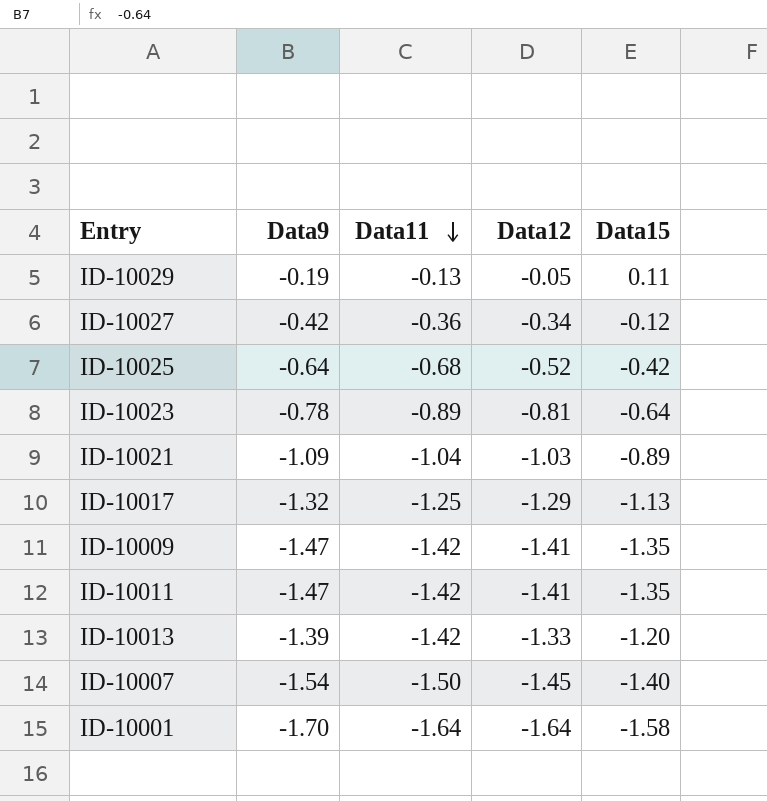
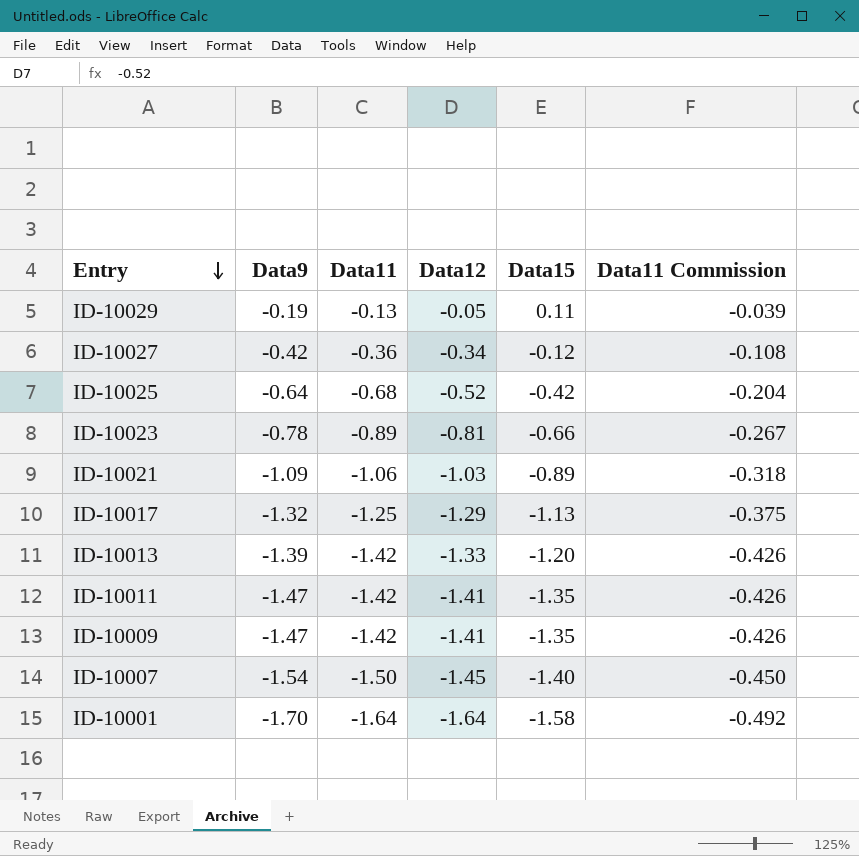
row order: Data11 descending -> Entry descending
column Data11 Commission | formula: none -> [Data11] * 0.3
ID-10023 | Data15: -0.64 -> -0.66
ID-10021 | Data11: -1.04 -> -1.06

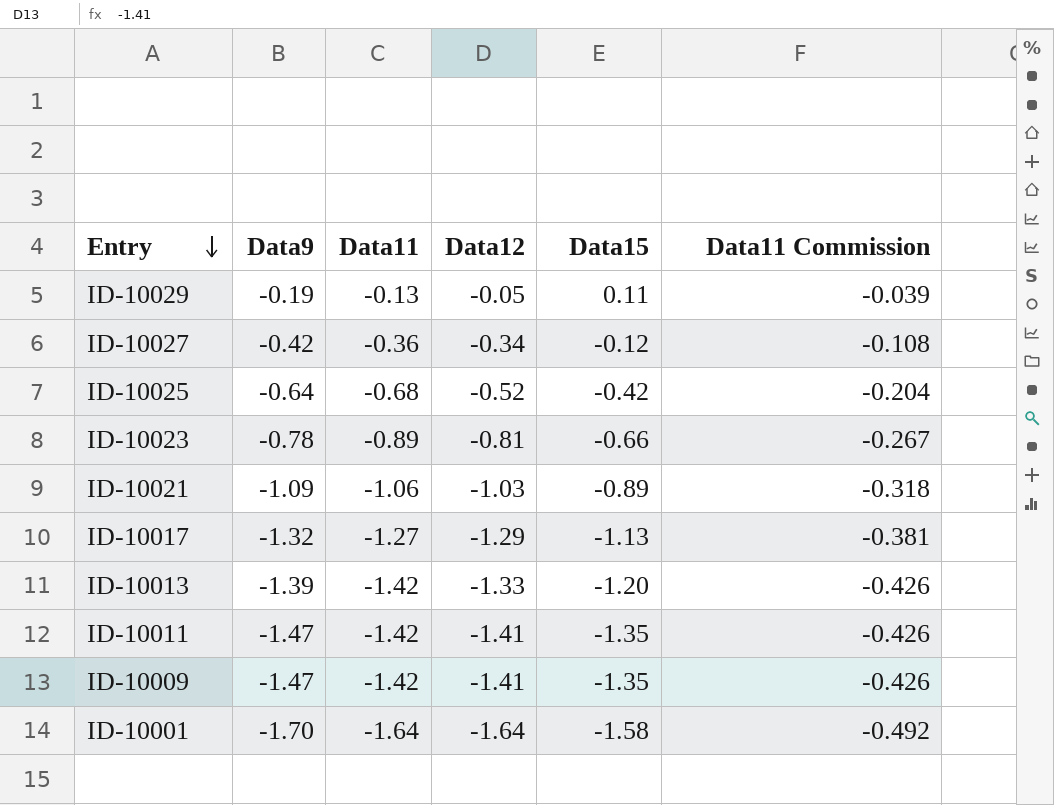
row ID-10007: -1.54 | -1.50 | -1.45 | -1.40 | -0.450 -> none
ID-10017 | Data11: -1.25 -> -1.27
ID-10017 | Data11 Commission: -0.375 -> -0.381

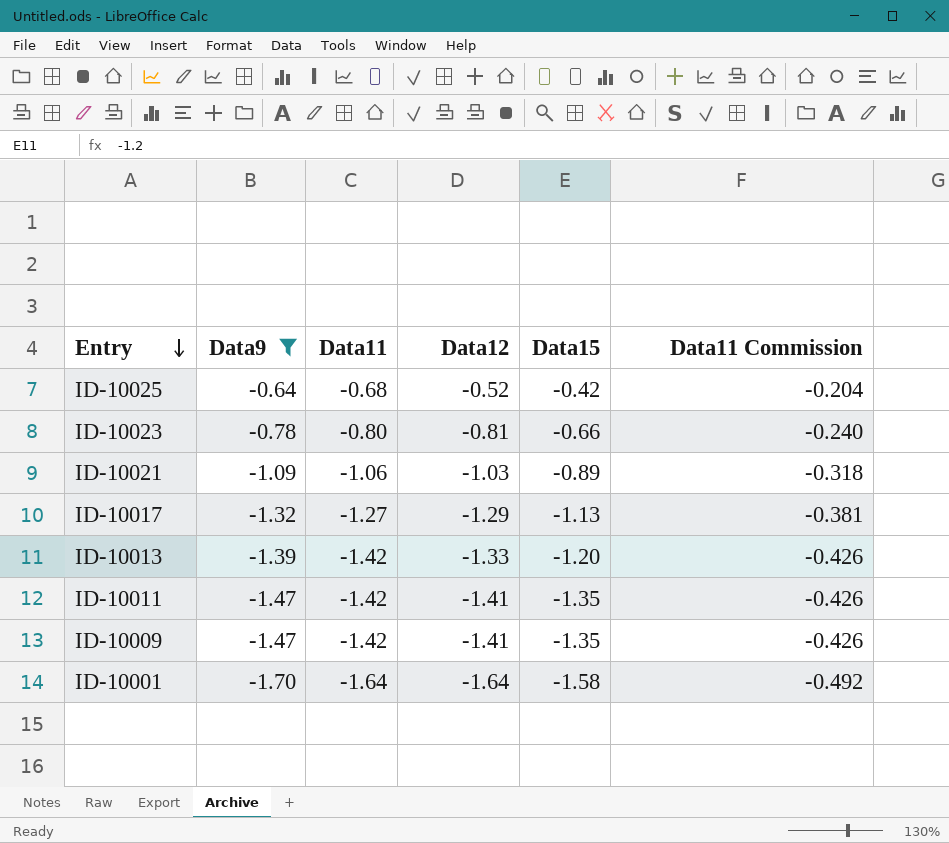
filter: none -> Data9 <= -0.64
ID-10023 | Data11: -0.89 -> -0.80
ID-10023 | Data11 Commission: -0.267 -> -0.240

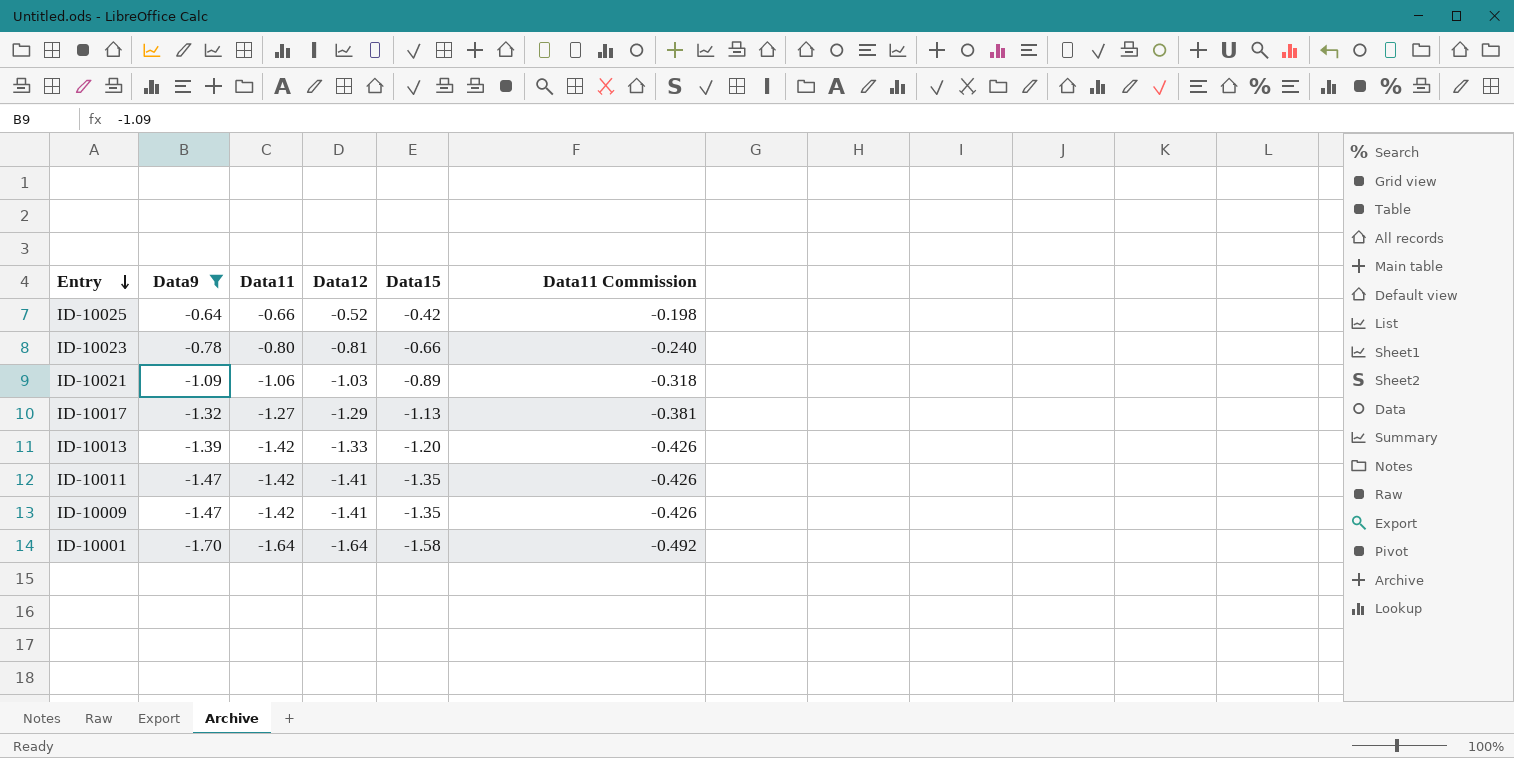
ID-10025 | Data11: -0.68 -> -0.66
ID-10025 | Data11 Commission: -0.204 -> -0.198

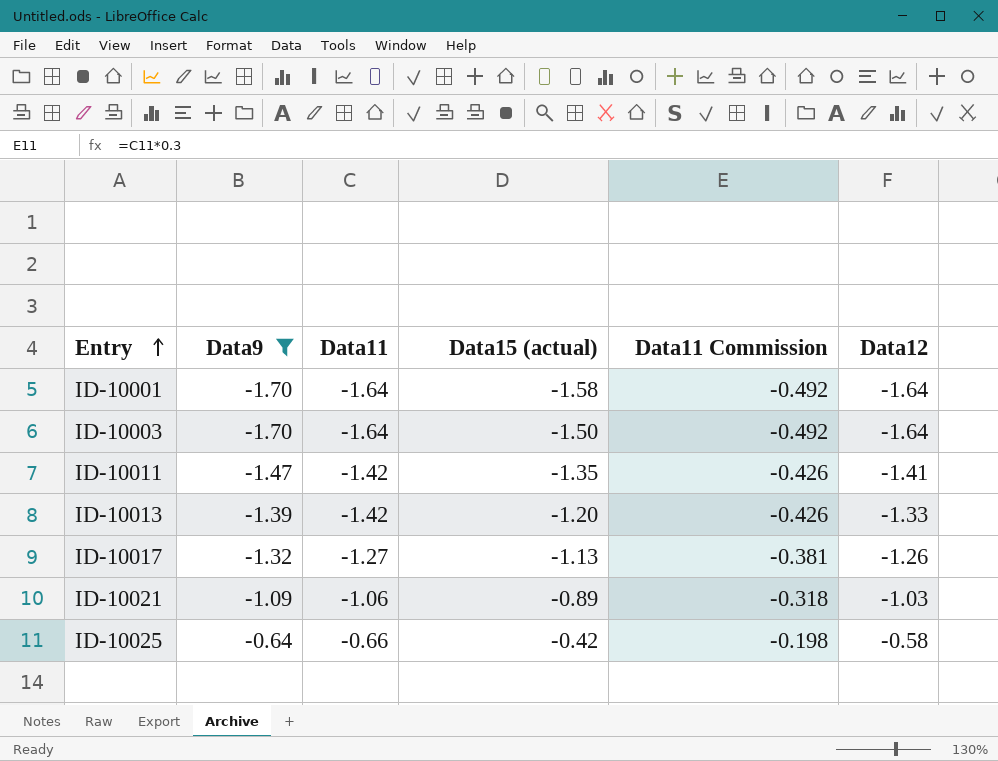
row order: Entry descending -> Entry ascending
column name: Data15 -> Data15 (actual)
column Data12 | position: 4 -> 6
row ID-10023: -0.78 | -0.80 | -0.81 | -0.66 | -0.240 -> none
row ID-10009: -1.47 | -1.42 | -1.41 | -1.35 | -0.426 -> none
row ID-10003: none -> -1.70 | -1.64 | -1.50 | -0.492 | -1.64
ID-10017 | Data12: -1.29 -> -1.26
ID-10025 | Data12: -0.52 -> -0.58

